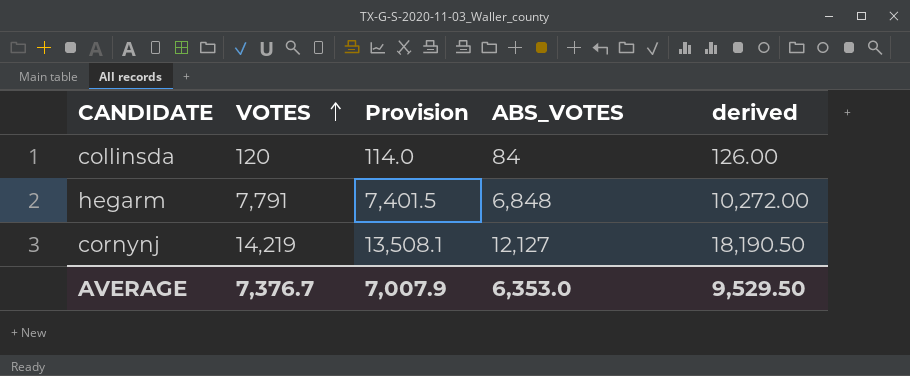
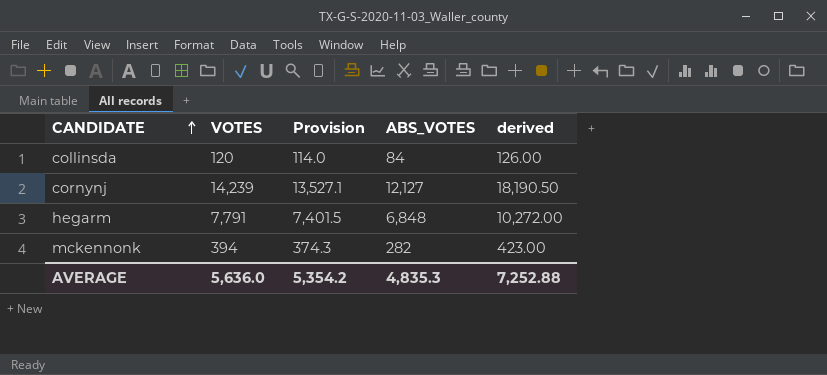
row order: VOTES ascending -> CANDIDATE ascending
cornynj | VOTES: 14,219 -> 14,239
cornynj | Provision: 13,508.1 -> 13,527.1
row mckennonk: none -> 394 | 374.3 | 282 | 423.00
AVERAGE | VOTES: 7,376.7 -> 5,636.0
AVERAGE | Provision: 7,007.9 -> 5,354.2
AVERAGE | ABS_VOTES: 6,353.0 -> 4,835.3
AVERAGE | derived: 9,529.50 -> 7,252.88

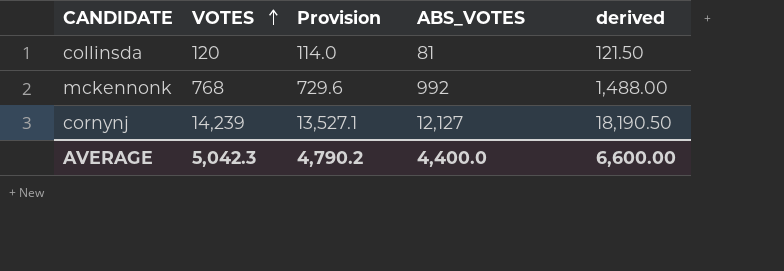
row order: CANDIDATE ascending -> VOTES ascending
row hegarm: 7,791 | 7,401.5 | 6,848 | 10,272.00 -> none
collinsda | ABS_VOTES: 84 -> 81
collinsda | derived: 126.00 -> 121.50
mckennonk | VOTES: 394 -> 768
mckennonk | Provision: 374.3 -> 729.6
mckennonk | ABS_VOTES: 282 -> 992
mckennonk | derived: 423.00 -> 1,488.00
AVERAGE | VOTES: 5,636.0 -> 5,042.3
AVERAGE | Provision: 5,354.2 -> 4,790.2
AVERAGE | ABS_VOTES: 4,835.3 -> 4,400.0
AVERAGE | derived: 7,252.88 -> 6,600.00

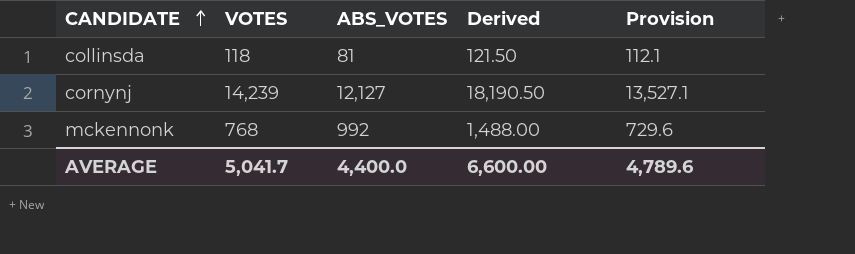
row order: VOTES ascending -> CANDIDATE ascending
column name: derived -> Derived
column Provision | position: 3 -> 5
collinsda | VOTES: 120 -> 118
collinsda | Provision: 114.0 -> 112.1
AVERAGE | VOTES: 5,042.3 -> 5,041.7
AVERAGE | Provision: 4,790.2 -> 4,789.6

